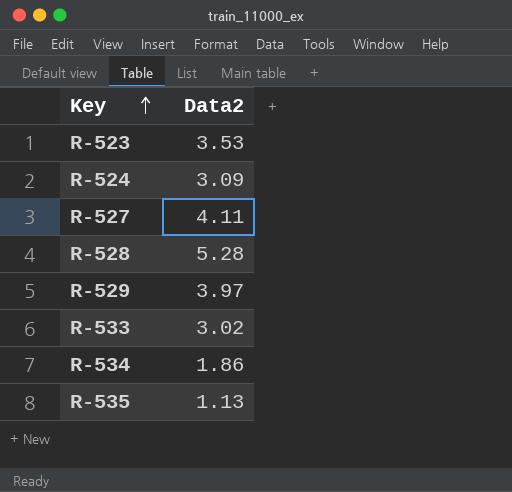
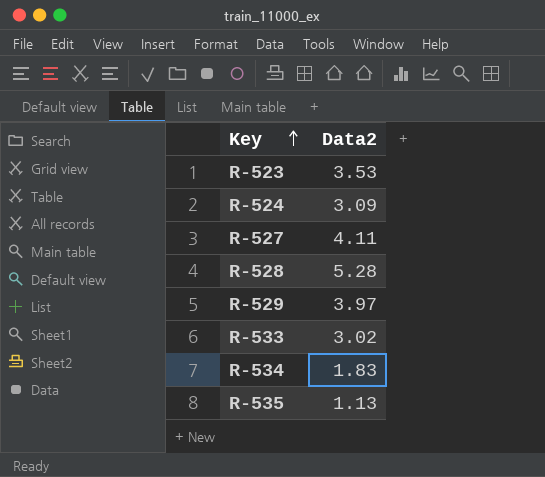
R-534 | Data2: 1.86 -> 1.83

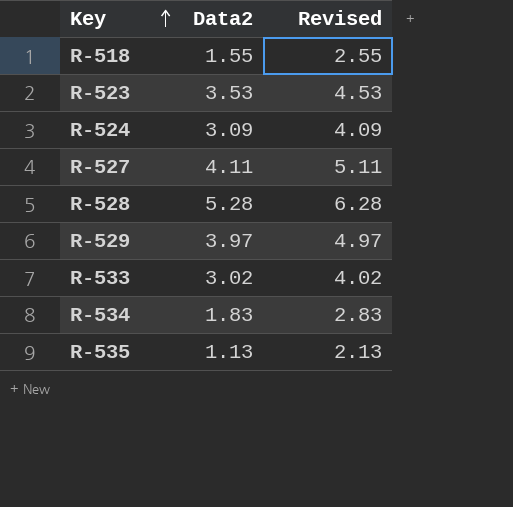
column Revised | formula: none -> [Data2] + 1
row R-518: none -> 1.55 | 2.55

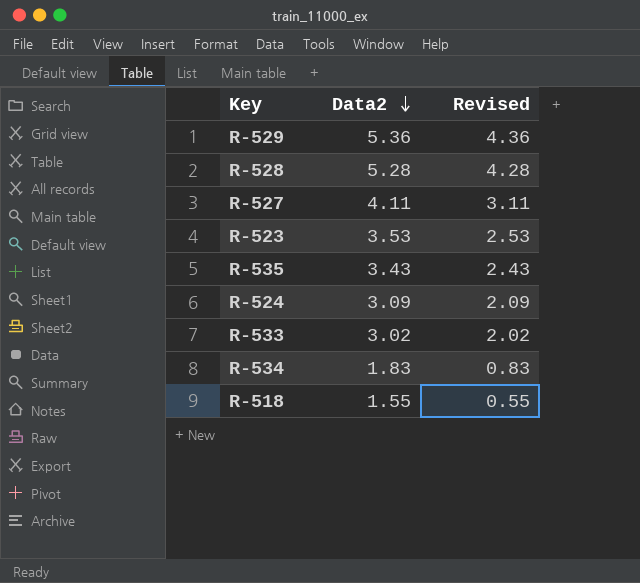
row order: Key ascending -> Data2 descending
column Revised | formula: [Data2] + 1 -> [Data2] - 1
R-529 | Data2: 3.97 -> 5.36
R-535 | Data2: 1.13 -> 3.43

